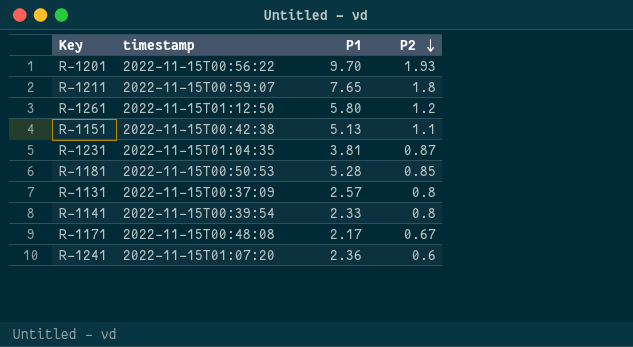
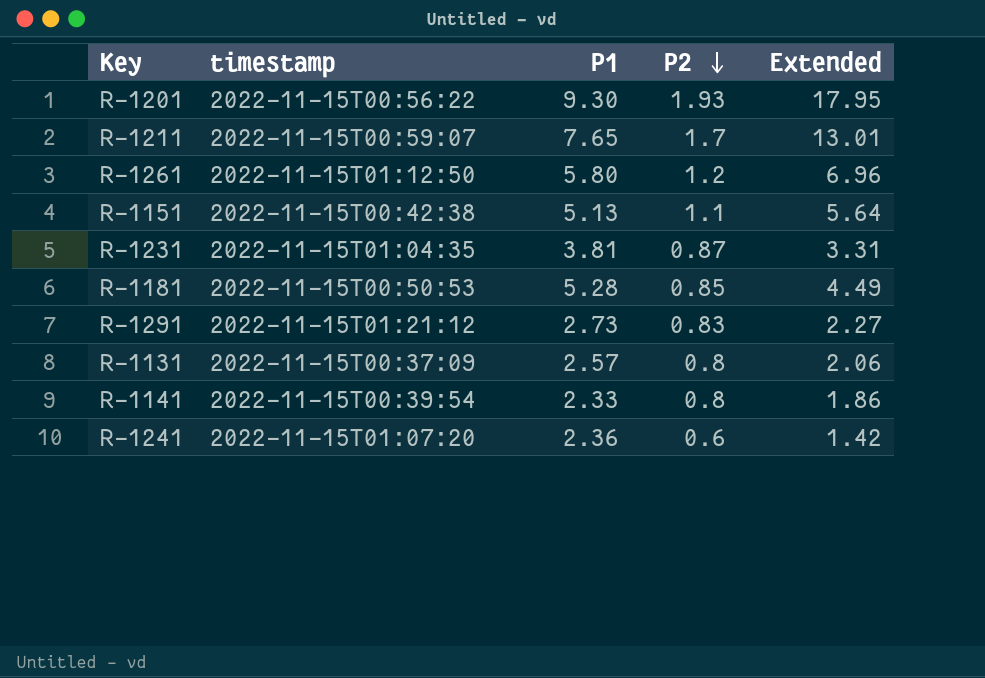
column Extended | formula: none -> [P1] * [P2]
row R-1171: 2022-11-15T00:48:08 | 2.17 | 0.67 -> none
R-1201 | P1: 9.70 -> 9.30
R-1211 | P2: 1.8 -> 1.7
row R-1291: none -> 2022-11-15T01:21:12 | 2.73 | 0.83 | 2.27

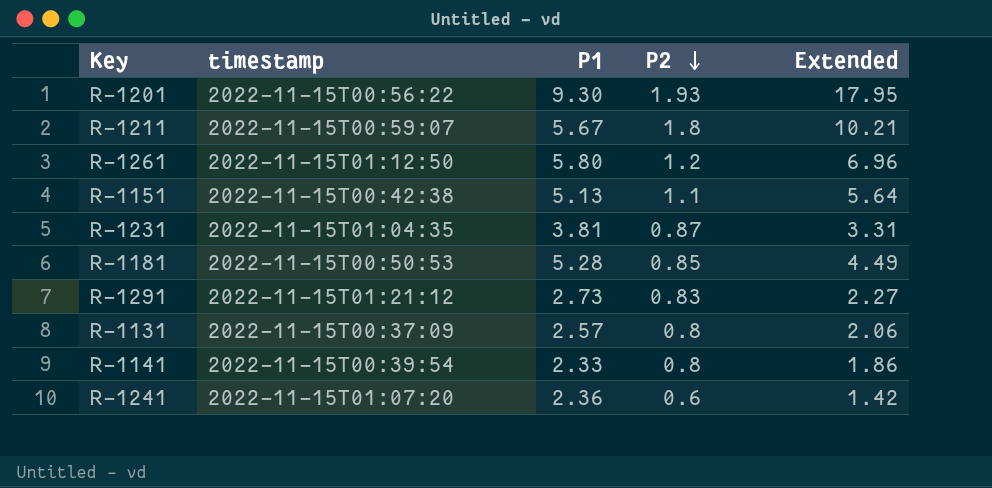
R-1211 | P1: 7.65 -> 5.67
R-1211 | P2: 1.7 -> 1.8
R-1211 | Extended: 13.01 -> 10.21

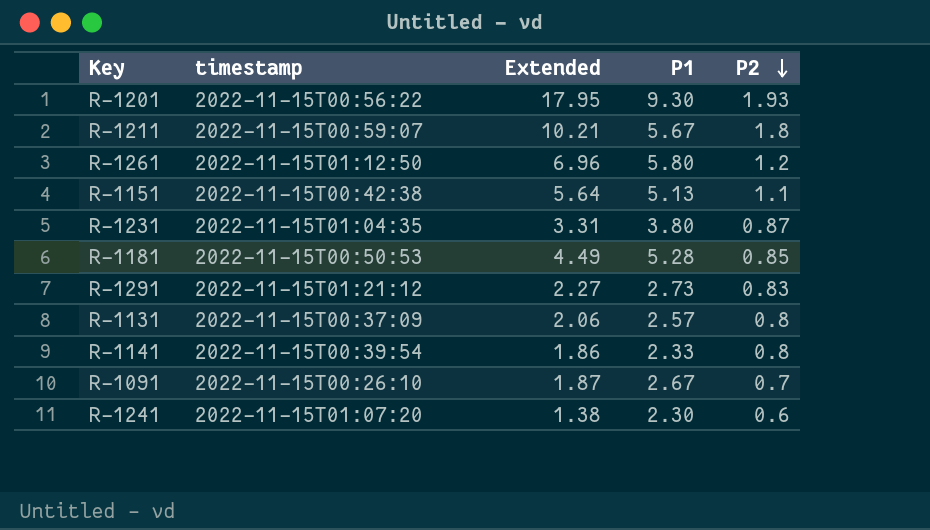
column Extended | position: 5 -> 3
R-1231 | P1: 3.81 -> 3.80
row R-1091: none -> 2022-11-15T00:26:10 | 1.87 | 2.67 | 0.7
R-1241 | Extended: 1.42 -> 1.38
R-1241 | P1: 2.36 -> 2.30

